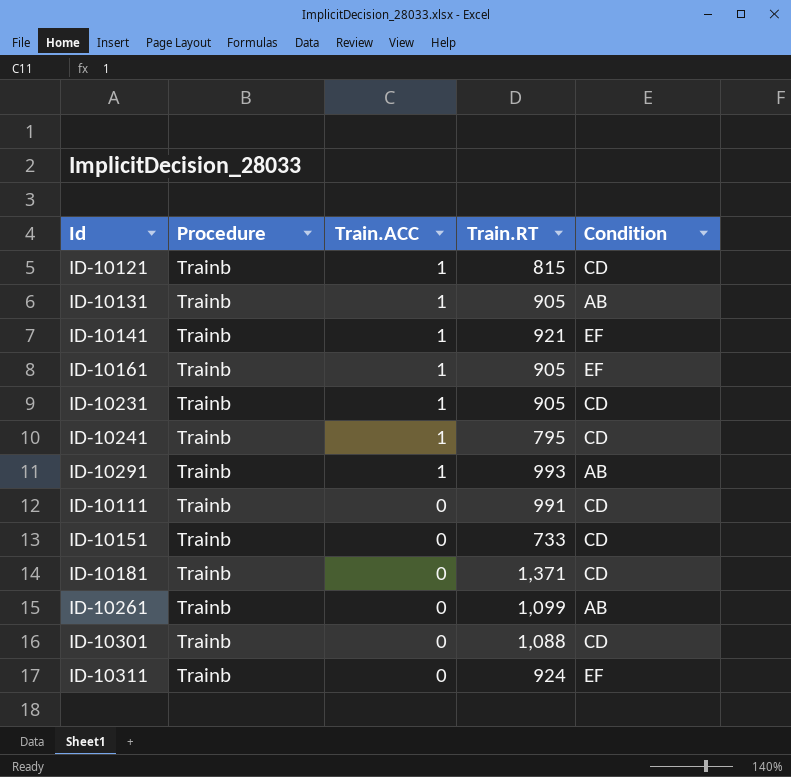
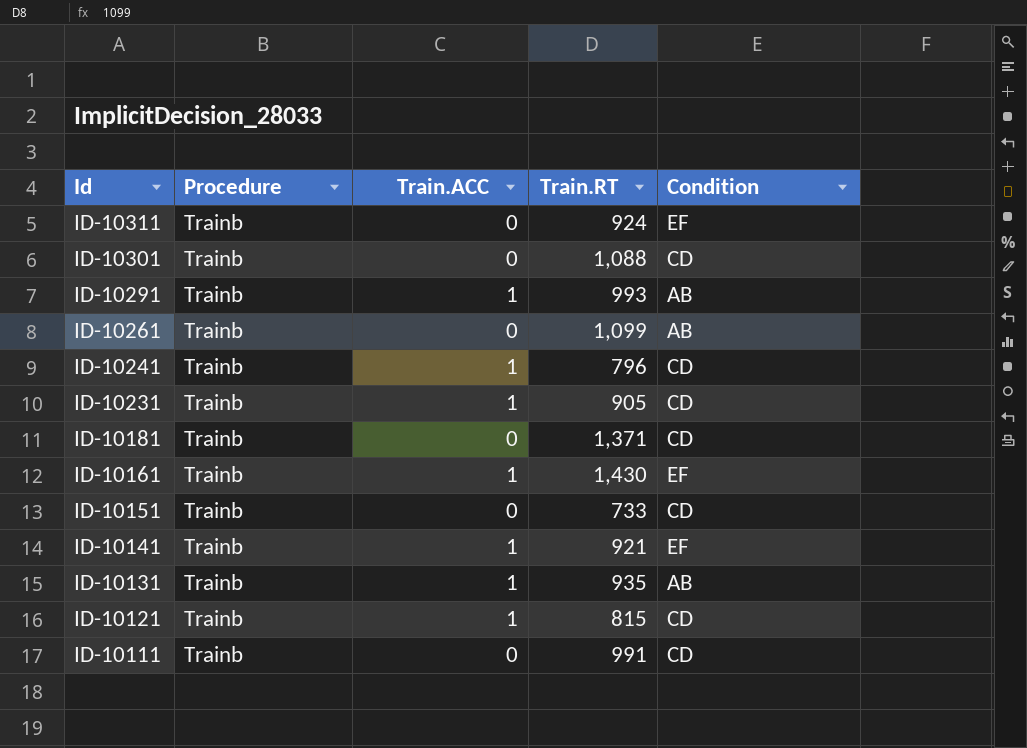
row order: Train.ACC descending -> Id descending
ID-10241 | Train.RT: 795 -> 796
ID-10161 | Train.RT: 905 -> 1,430
ID-10131 | Train.RT: 905 -> 935

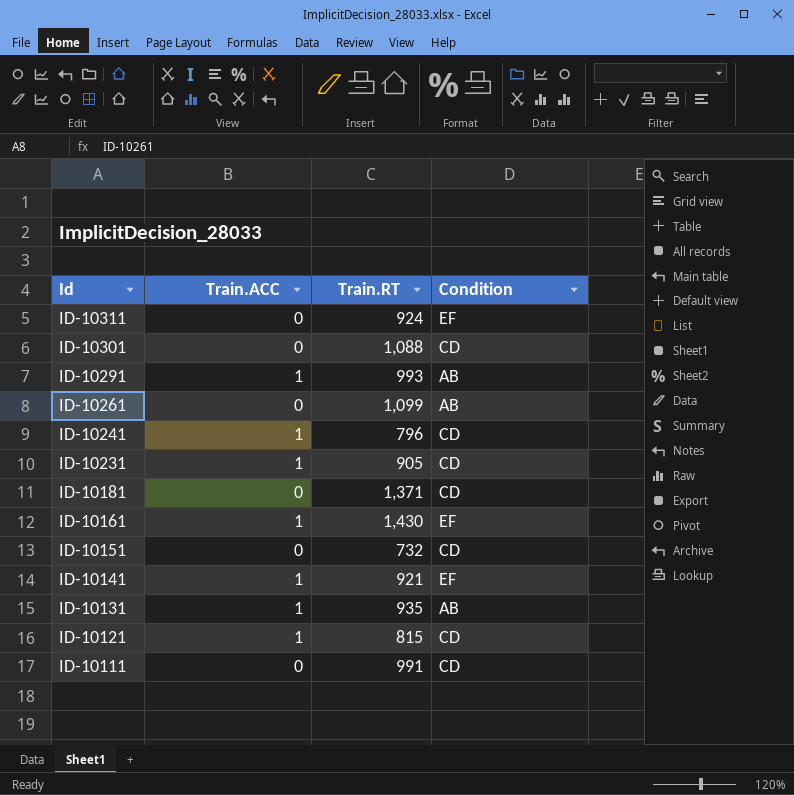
column Procedure | position: 2 -> none
ID-10151 | Train.RT: 733 -> 732

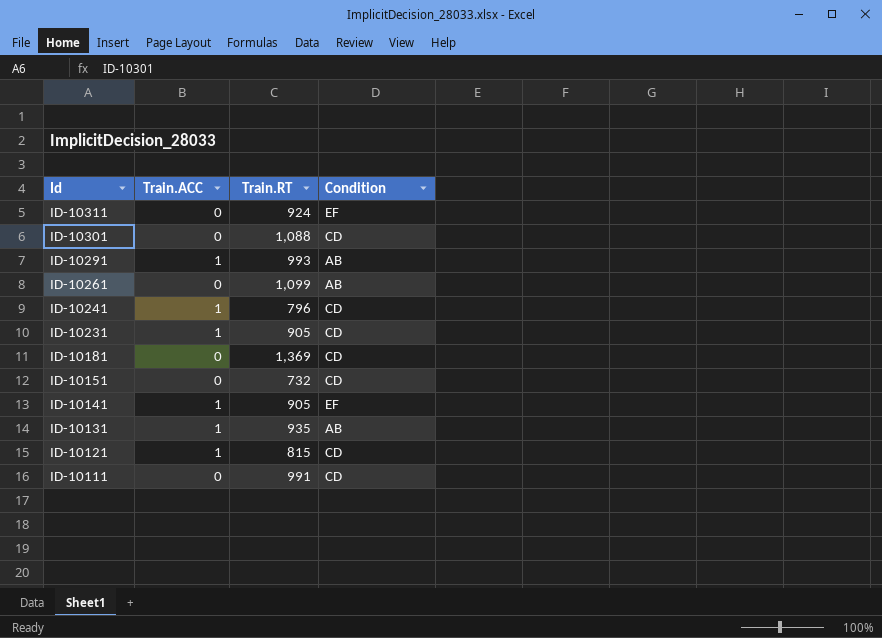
row ID-10161: 1 | 1,430 | EF -> none
ID-10181 | Train.RT: 1,371 -> 1,369
ID-10141 | Train.RT: 921 -> 905

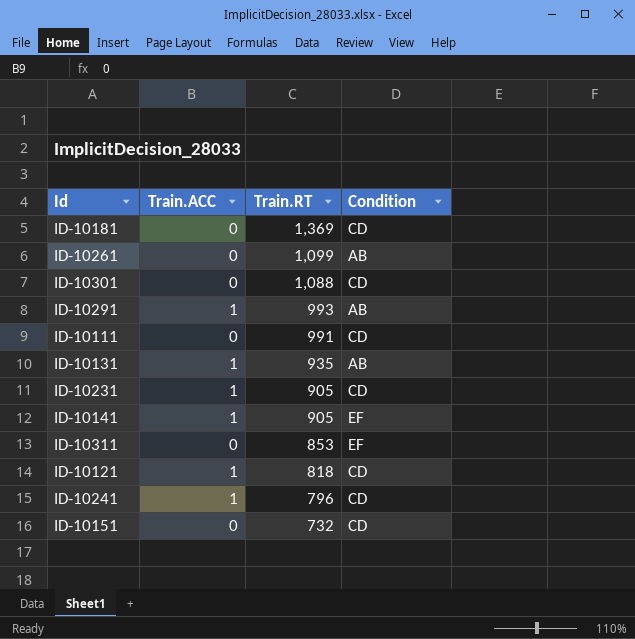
row order: Id descending -> Train.RT descending
ID-10311 | Train.RT: 924 -> 853
ID-10121 | Train.RT: 815 -> 818

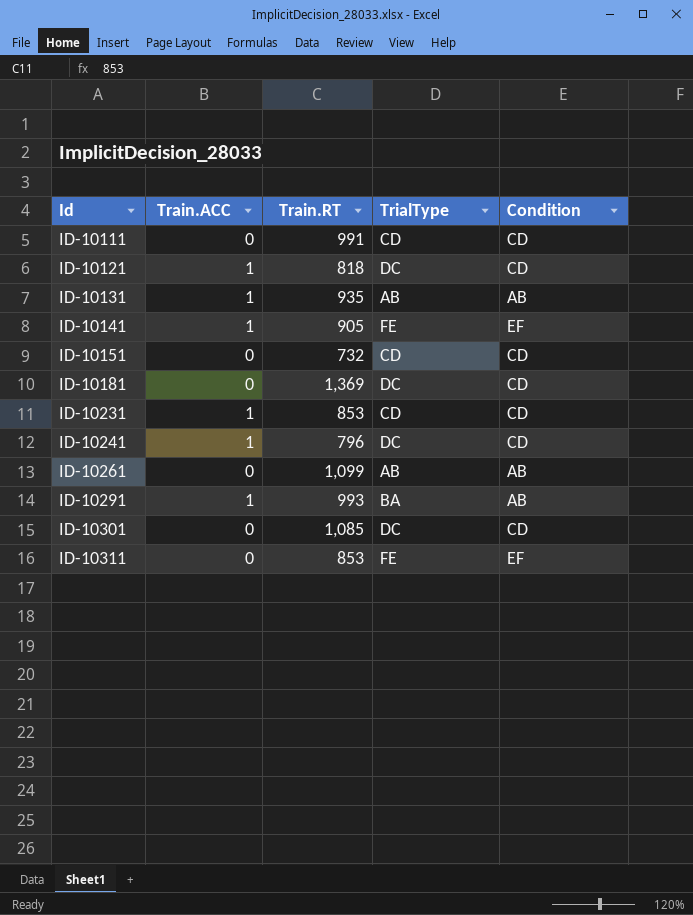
row order: Train.RT descending -> Id ascending
column TrialType | position: none -> 4
ID-10231 | Train.RT: 905 -> 853
ID-10301 | Train.RT: 1,088 -> 1,085

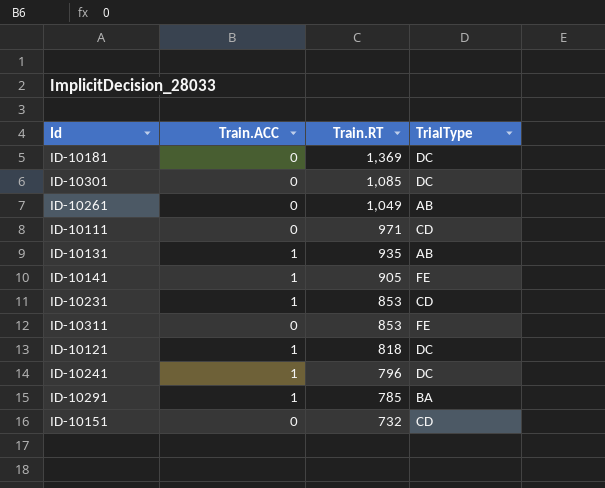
row order: Id ascending -> Train.RT descending
column Condition | position: 5 -> none
ID-10261 | Train.RT: 1,099 -> 1,049
ID-10111 | Train.RT: 991 -> 971
ID-10291 | Train.RT: 993 -> 785

